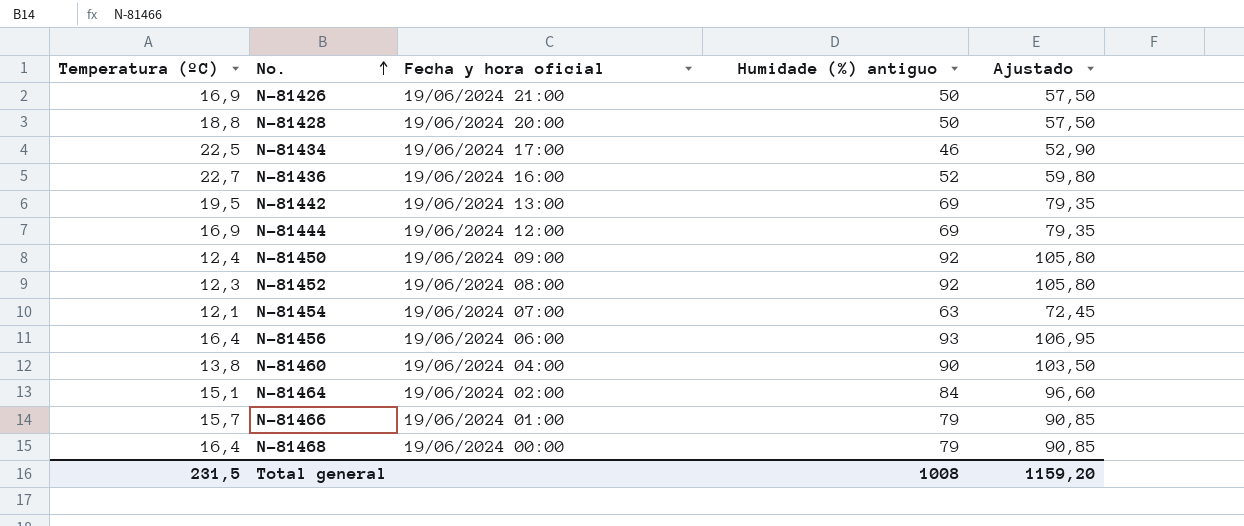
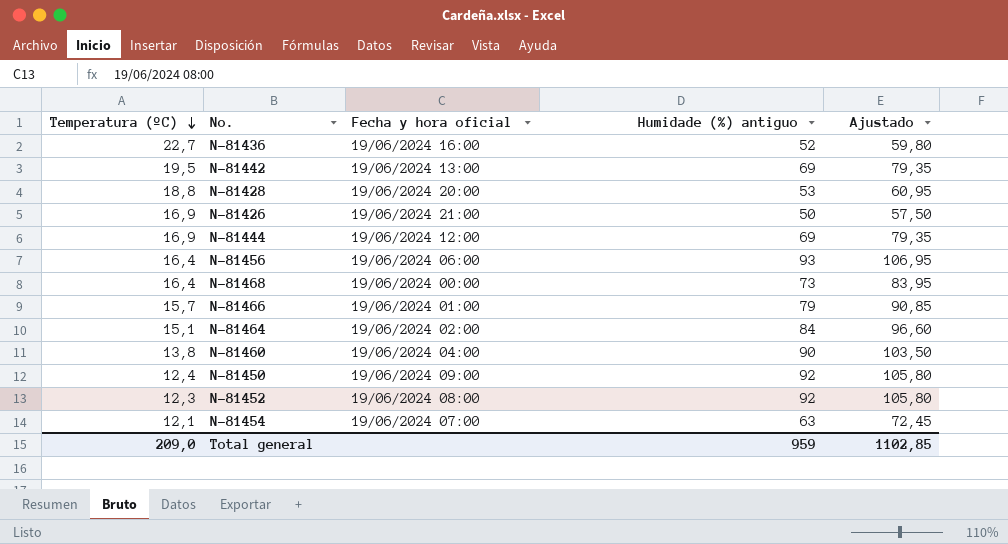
row order: No. ascending -> Temperatura (ºC) descending
row N-81434: 22,5 | 19/06/2024 17:00 | 46 | 52,90 -> none
N-81428 | Humidade (%) antiguo: 50 -> 53
N-81428 | Ajustado: 57,50 -> 60,95
N-81468 | Humidade (%) antiguo: 79 -> 73
N-81468 | Ajustado: 90,85 -> 83,95
Total general | Temperatura (ºC): 231,5 -> 209,0
Total general | Humidade (%) antiguo: 1008 -> 959
Total general | Ajustado: 1159,20 -> 1102,85

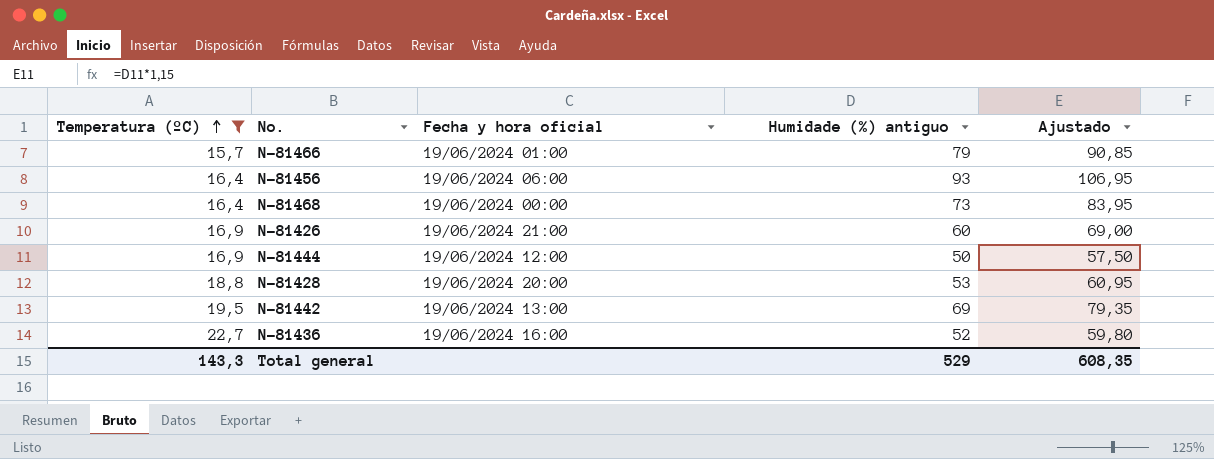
filter: none -> Temperatura (ºC) >= 15,7
row order: Temperatura (ºC) descending -> Temperatura (ºC) ascending
N-81426 | Humidade (%) antiguo: 50 -> 60
N-81426 | Ajustado: 57,50 -> 69,00
N-81444 | Humidade (%) antiguo: 69 -> 50
N-81444 | Ajustado: 79,35 -> 57,50
Total general | Temperatura (ºC): 209,0 -> 143,3
Total general | Humidade (%) antiguo: 959 -> 529
Total general | Ajustado: 1102,85 -> 608,35

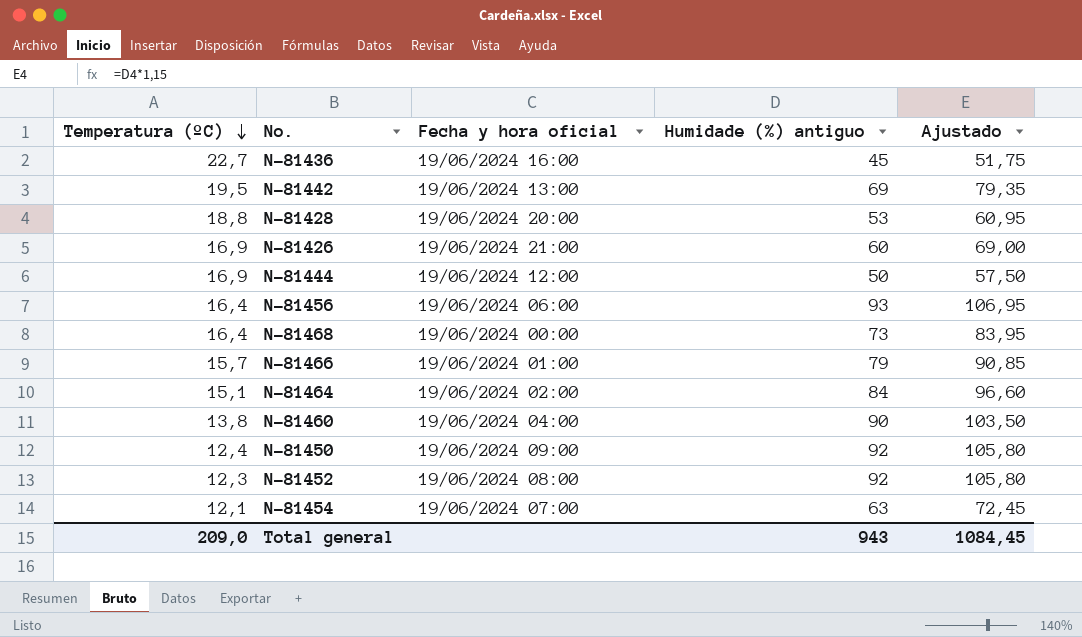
filter: Temperatura (ºC) >= 15,7 -> none
row order: Temperatura (ºC) ascending -> Temperatura (ºC) descending
N-81436 | Humidade (%) antiguo: 52 -> 45
N-81436 | Ajustado: 59,80 -> 51,75
Total general | Temperatura (ºC): 143,3 -> 209,0
Total general | Humidade (%) antiguo: 529 -> 943
Total general | Ajustado: 608,35 -> 1084,45

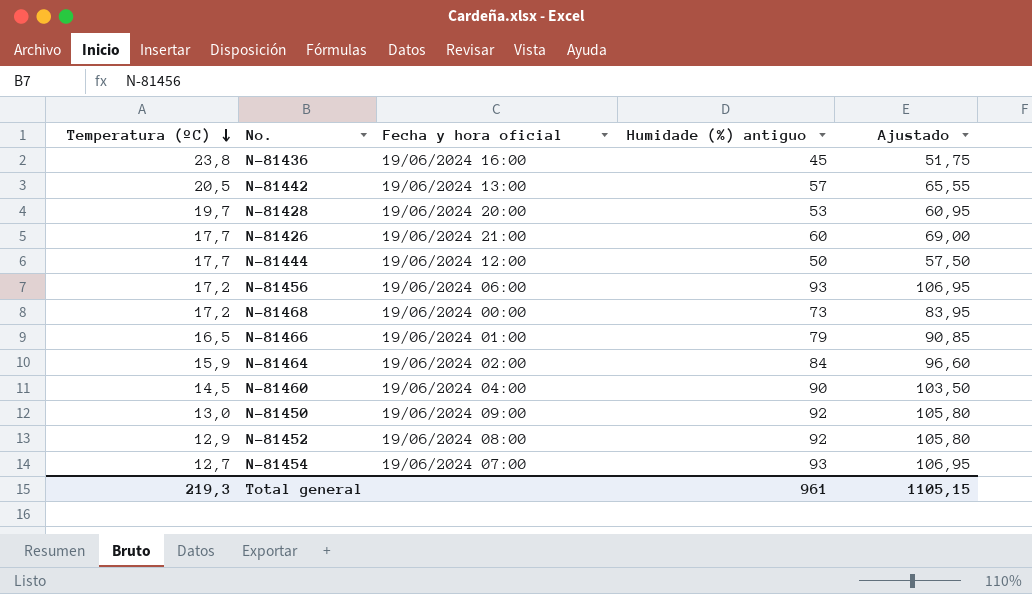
N-81436 | Temperatura (ºC): 22,7 -> 23,8
N-81442 | Temperatura (ºC): 19,5 -> 20,5
N-81442 | Humidade (%) antiguo: 69 -> 57
N-81442 | Ajustado: 79,35 -> 65,55
N-81428 | Temperatura (ºC): 18,8 -> 19,7
N-81426 | Temperatura (ºC): 16,9 -> 17,7
N-81444 | Temperatura (ºC): 16,9 -> 17,7
N-81456 | Temperatura (ºC): 16,4 -> 17,2
N-81468 | Temperatura (ºC): 16,4 -> 17,2
N-81466 | Temperatura (ºC): 15,7 -> 16,5
N-81464 | Temperatura (ºC): 15,1 -> 15,9
N-81460 | Temperatura (ºC): 13,8 -> 14,5
N-81450 | Temperatura (ºC): 12,4 -> 13,0
N-81452 | Temperatura (ºC): 12,3 -> 12,9
N-81454 | Temperatura (ºC): 12,1 -> 12,7
N-81454 | Humidade (%) antiguo: 63 -> 93
N-81454 | Ajustado: 72,45 -> 106,95
Total general | Temperatura (ºC): 209,0 -> 219,3
Total general | Humidade (%) antiguo: 943 -> 961
Total general | Ajustado: 1084,45 -> 1105,15

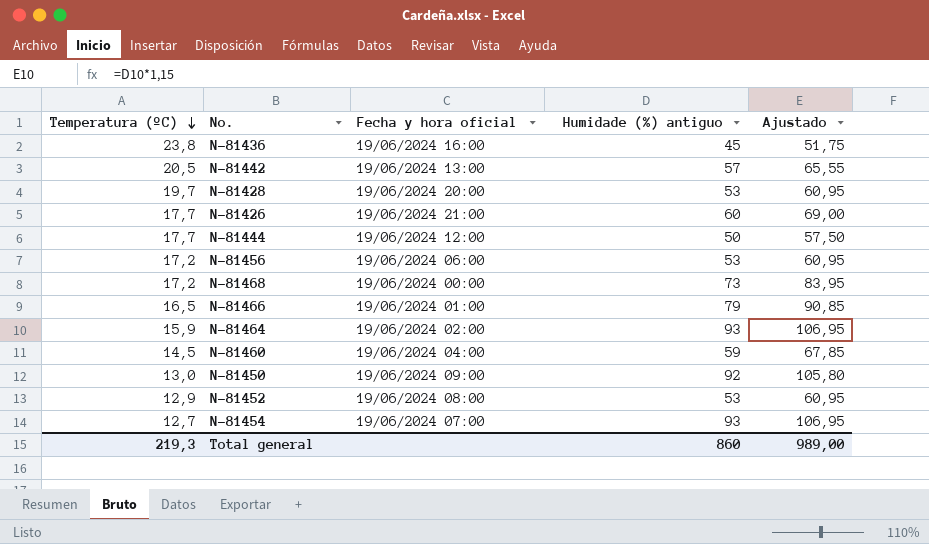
N-81456 | Humidade (%) antiguo: 93 -> 53
N-81456 | Ajustado: 106,95 -> 60,95
N-81464 | Humidade (%) antiguo: 84 -> 93
N-81464 | Ajustado: 96,60 -> 106,95
N-81460 | Humidade (%) antiguo: 90 -> 59
N-81460 | Ajustado: 103,50 -> 67,85
N-81452 | Humidade (%) antiguo: 92 -> 53
N-81452 | Ajustado: 105,80 -> 60,95
Total general | Humidade (%) antiguo: 961 -> 860
Total general | Ajustado: 1105,15 -> 989,00

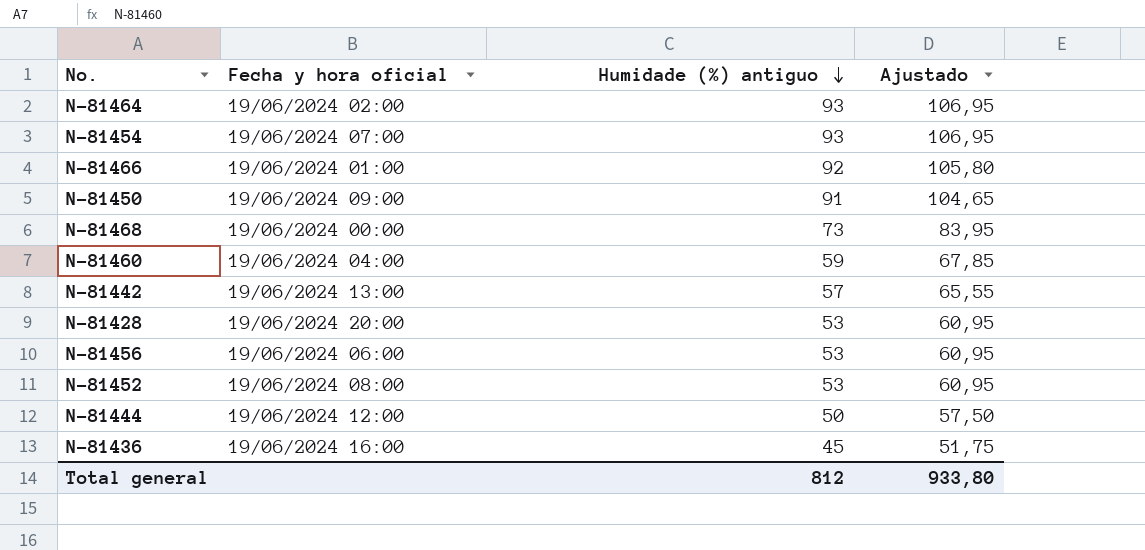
row order: Temperatura (ºC) descending -> Humidade (%) antiguo descending
column Temperatura (ºC) | position: 1 -> none
row N-81426: 17,7 | 19/06/2024 21:00 | 60 | 69,00 -> none
N-81466 | Humidade (%) antiguo: 79 -> 92
N-81466 | Ajustado: 90,85 -> 105,80
N-81450 | Humidade (%) antiguo: 92 -> 91
N-81450 | Ajustado: 105,80 -> 104,65
Total general | Humidade (%) antiguo: 860 -> 812
Total general | Ajustado: 989,00 -> 933,80

